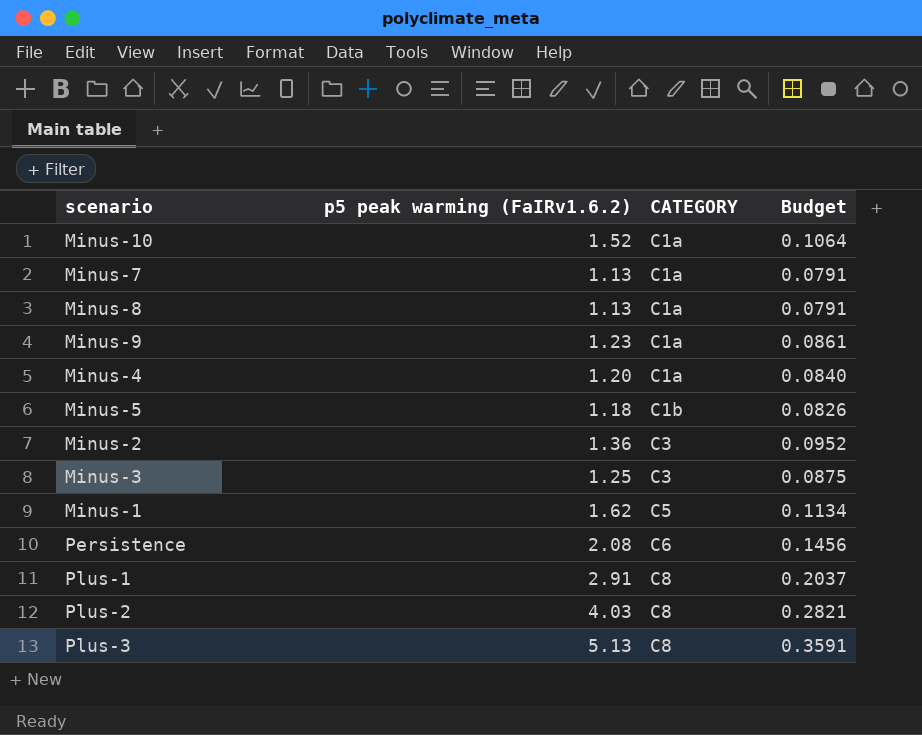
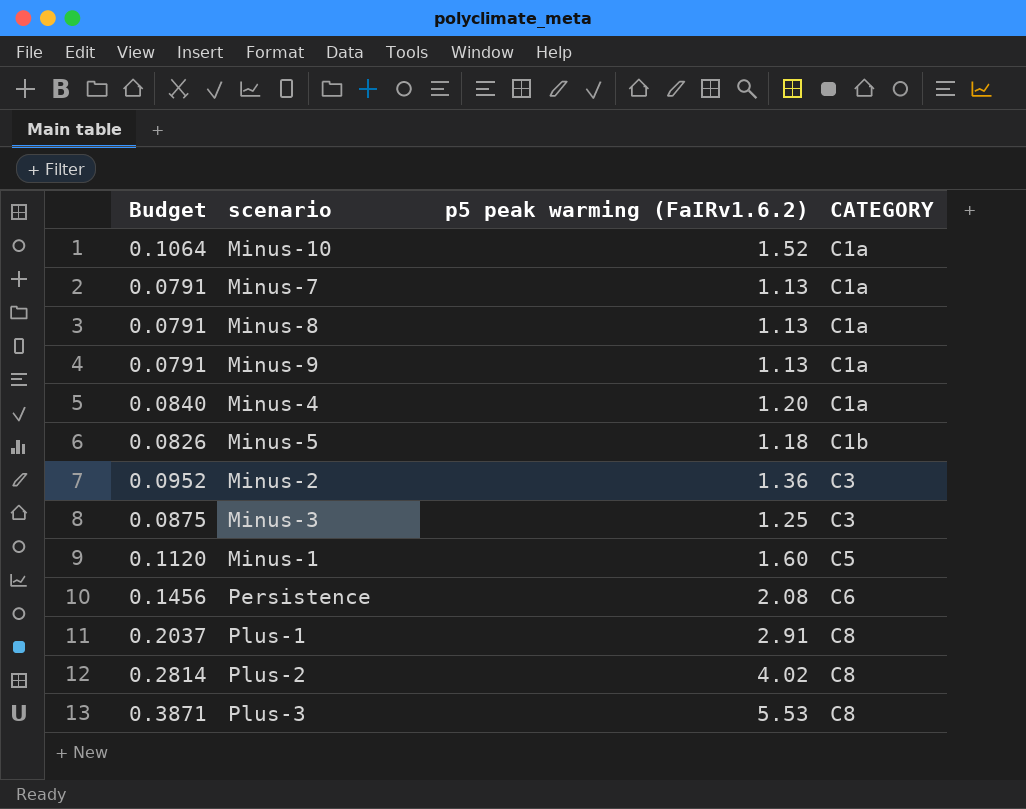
column Budget | position: 4 -> 1
Minus-9 | Budget: 0.0861 -> 0.0791
Minus-9 | p5 peak warming (FaIRv1.6.2): 1.23 -> 1.13
Minus-1 | Budget: 0.1134 -> 0.1120
Minus-1 | p5 peak warming (FaIRv1.6.2): 1.62 -> 1.60
Plus-2 | Budget: 0.2821 -> 0.2814
Plus-2 | p5 peak warming (FaIRv1.6.2): 4.03 -> 4.02
Plus-3 | Budget: 0.3591 -> 0.3871
Plus-3 | p5 peak warming (FaIRv1.6.2): 5.13 -> 5.53

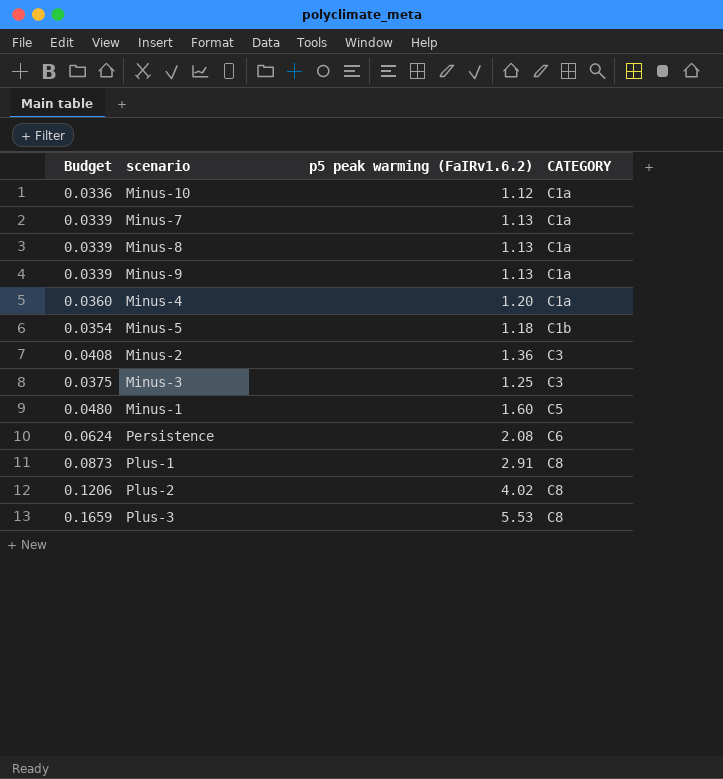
column Budget | formula: [p5 peak warming (FaIRv1.6.2)] * 0.07 -> [p5 peak warming (FaIRv1.6.2)] * 0.03
Minus-10 | p5 peak warming (FaIRv1.6.2): 1.52 -> 1.12

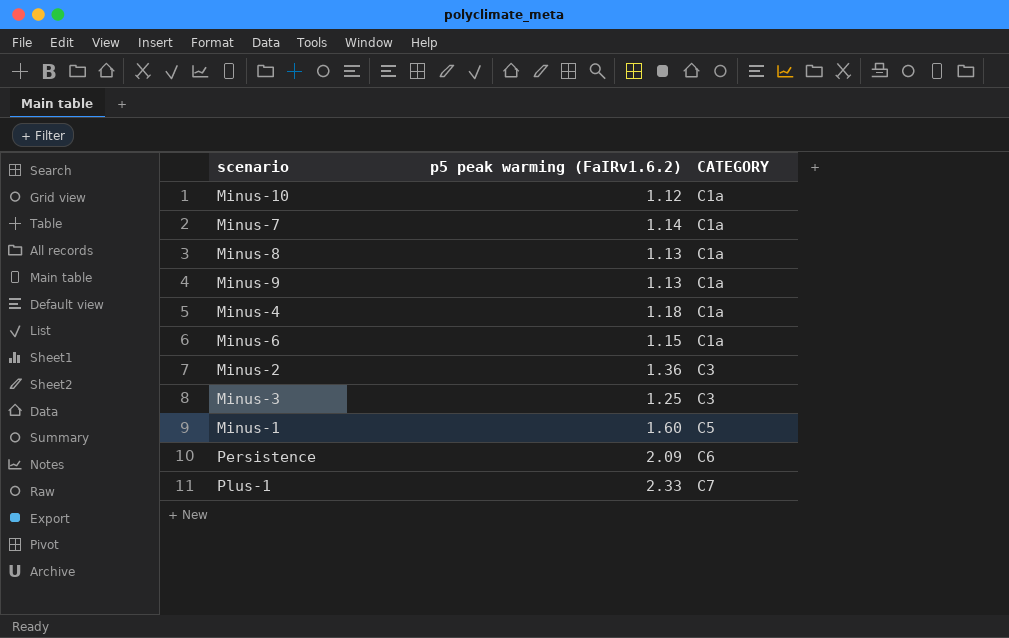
column Budget | formula: [p5 peak warming (FaIRv1.6.2)] * 0.03 -> none
row Minus-5: 0.0354 | 1.18 | C1b -> none
row Plus-2: 0.1206 | 4.02 | C8 -> none
row Plus-3: 0.1659 | 5.53 | C8 -> none
Minus-7 | p5 peak warming (FaIRv1.6.2): 1.13 -> 1.14
Minus-4 | p5 peak warming (FaIRv1.6.2): 1.20 -> 1.18
row Minus-6: none -> 1.15 | C1a
Persistence | p5 peak warming (FaIRv1.6.2): 2.08 -> 2.09
Plus-1 | p5 peak warming (FaIRv1.6.2): 2.91 -> 2.33
Plus-1 | CATEGORY: C8 -> C7

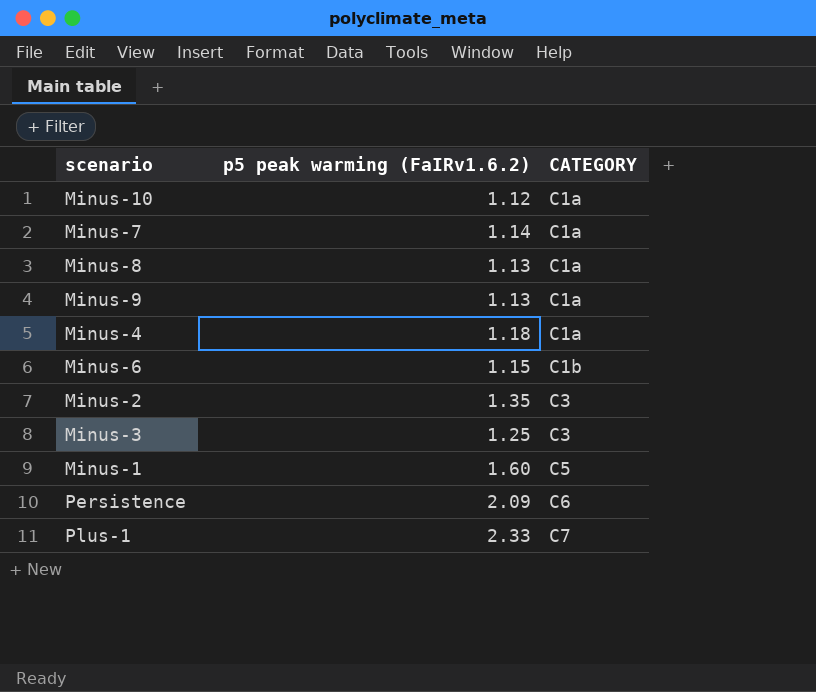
Minus-6 | CATEGORY: C1a -> C1b
Minus-2 | p5 peak warming (FaIRv1.6.2): 1.36 -> 1.35

